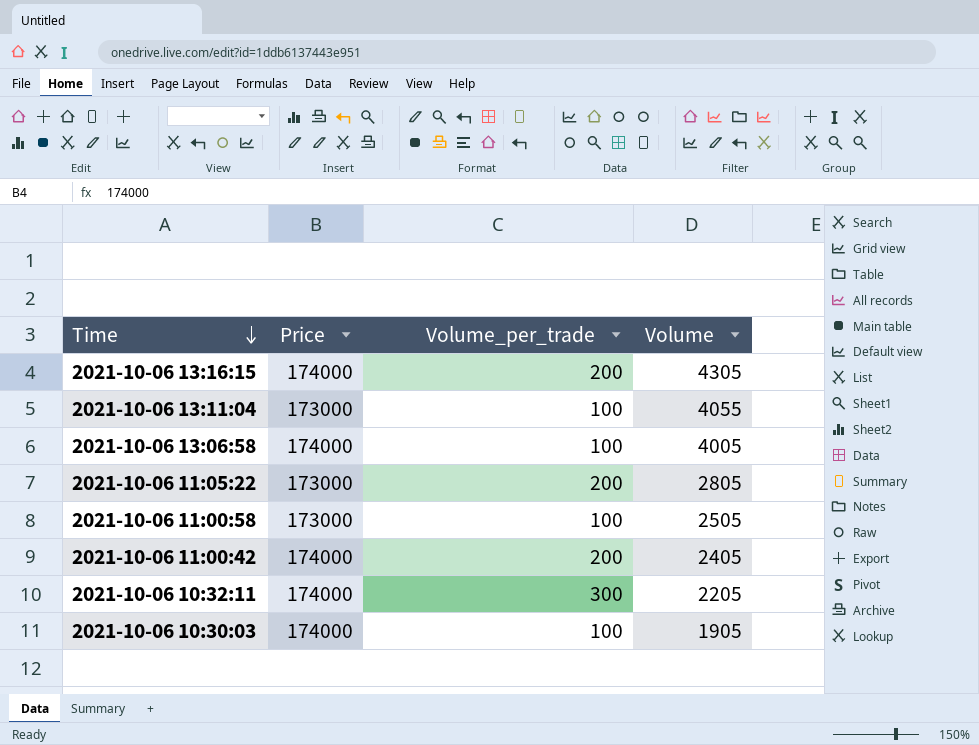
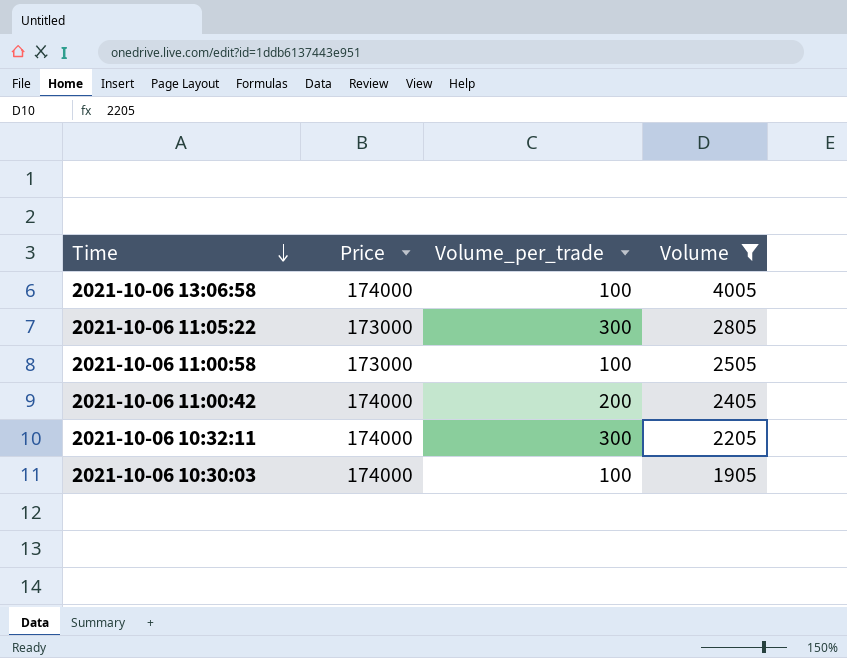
filter: none -> Volume <= 4005
2021-10-06 11:05:22 | Volume_per_trade: 200 -> 300

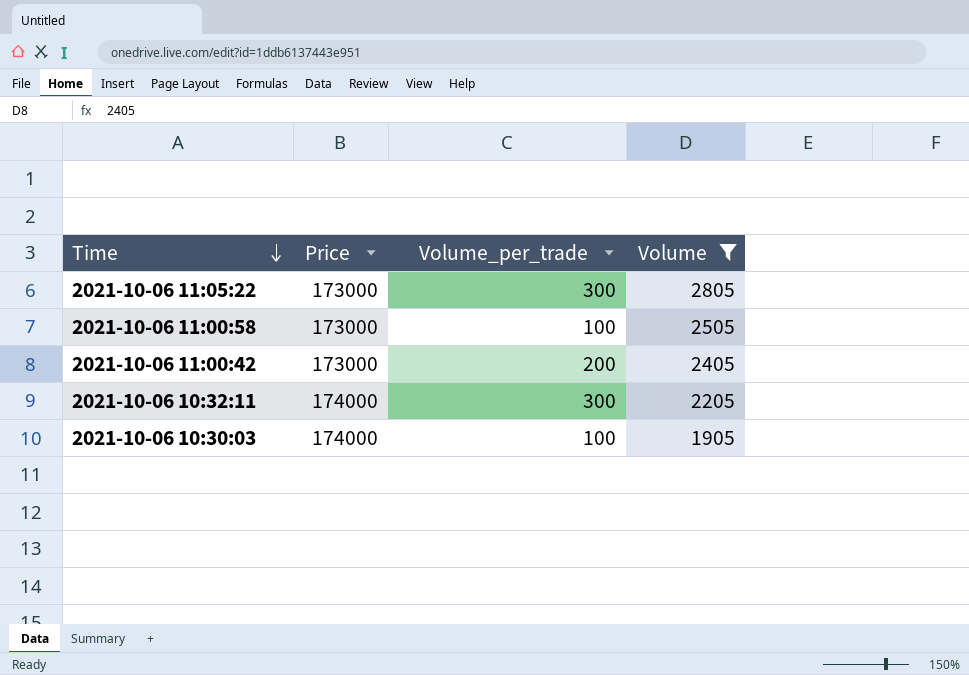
row 2021-10-06 13:06:58: 174000 | 100 | 4005 -> none
2021-10-06 11:00:42 | Price: 174000 -> 173000

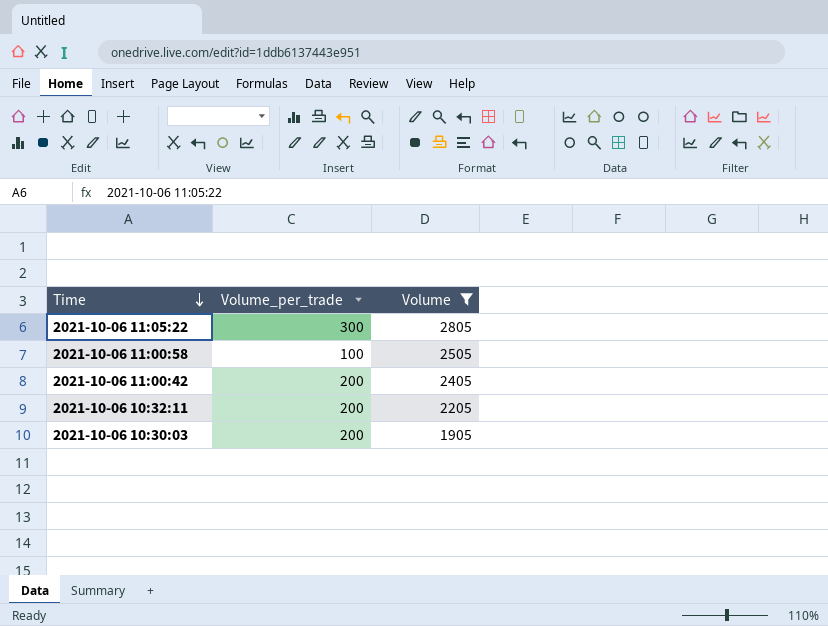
column Price | position: 2 -> none
2021-10-06 10:32:11 | Volume_per_trade: 300 -> 200
2021-10-06 10:30:03 | Volume_per_trade: 100 -> 200

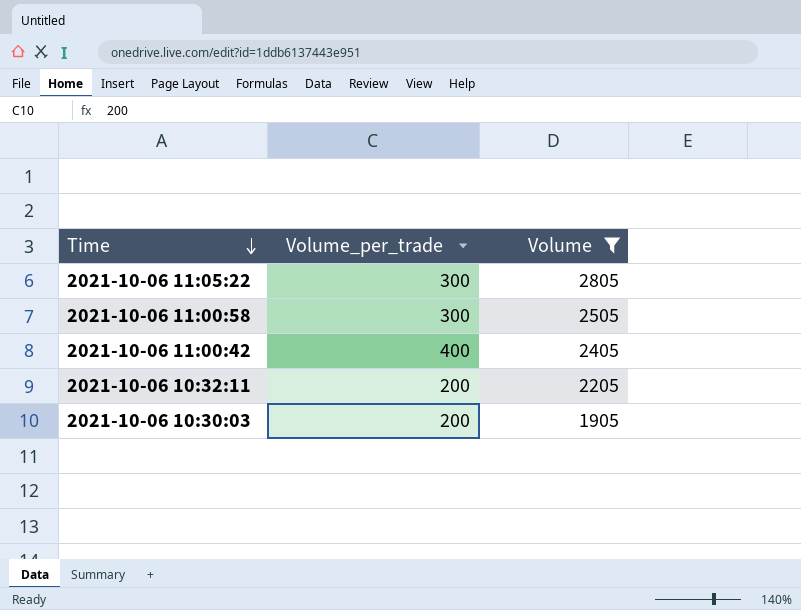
2021-10-06 11:00:58 | Volume_per_trade: 100 -> 300
2021-10-06 11:00:42 | Volume_per_trade: 200 -> 400

